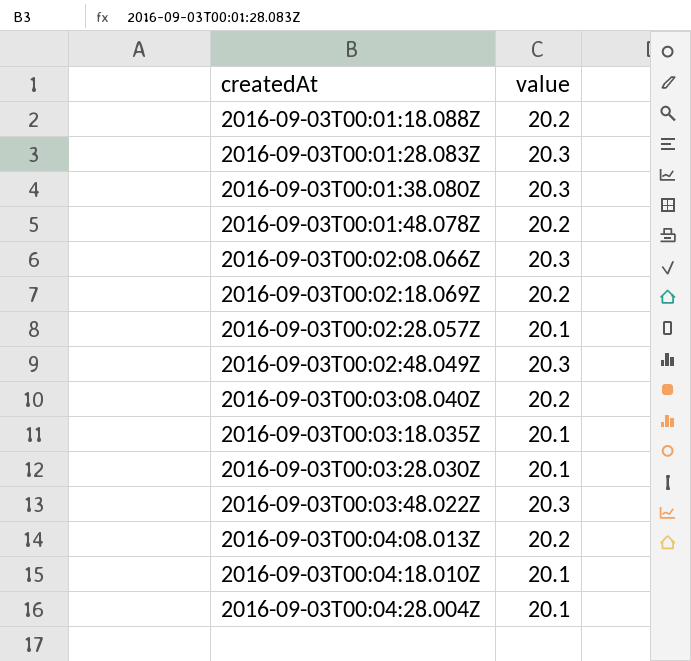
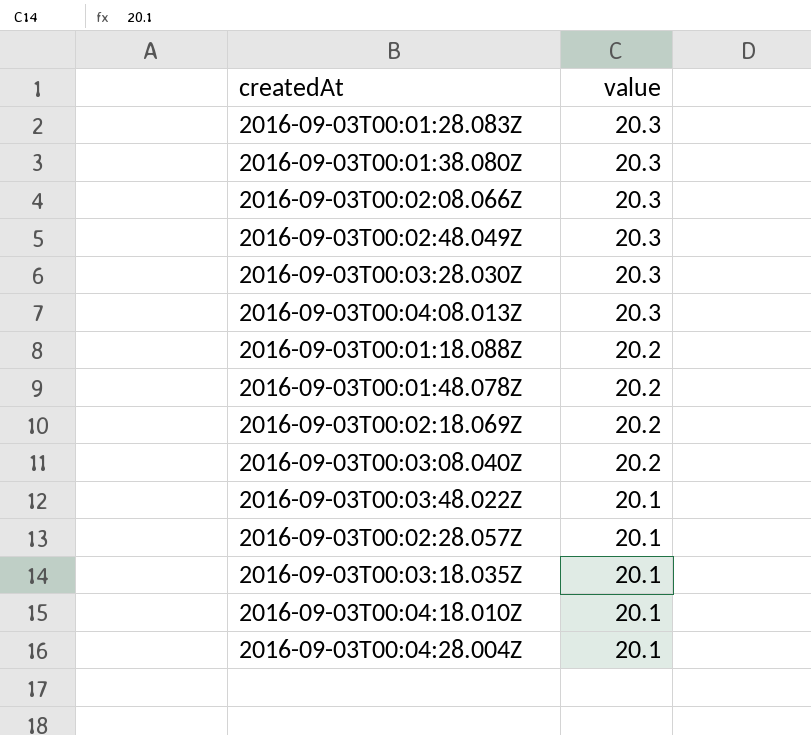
row order: createdAt ascending -> value descending
2016-09-03T00:03:28.030Z | value: 20.1 -> 20.3
2016-09-03T00:04:08.013Z | value: 20.2 -> 20.3
2016-09-03T00:03:48.022Z | value: 20.3 -> 20.1

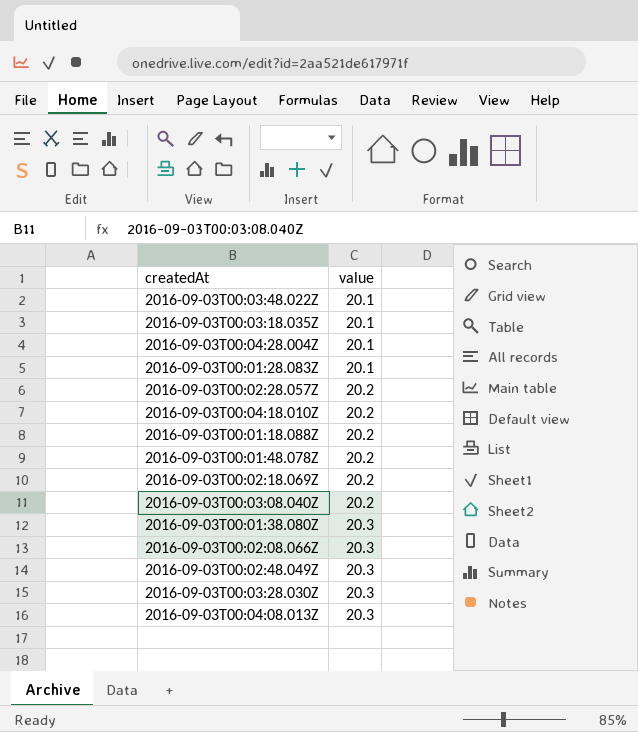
row order: value descending -> value ascending
2016-09-03T00:01:28.083Z | value: 20.3 -> 20.1
2016-09-03T00:02:28.057Z | value: 20.1 -> 20.2
2016-09-03T00:04:18.010Z | value: 20.1 -> 20.2

